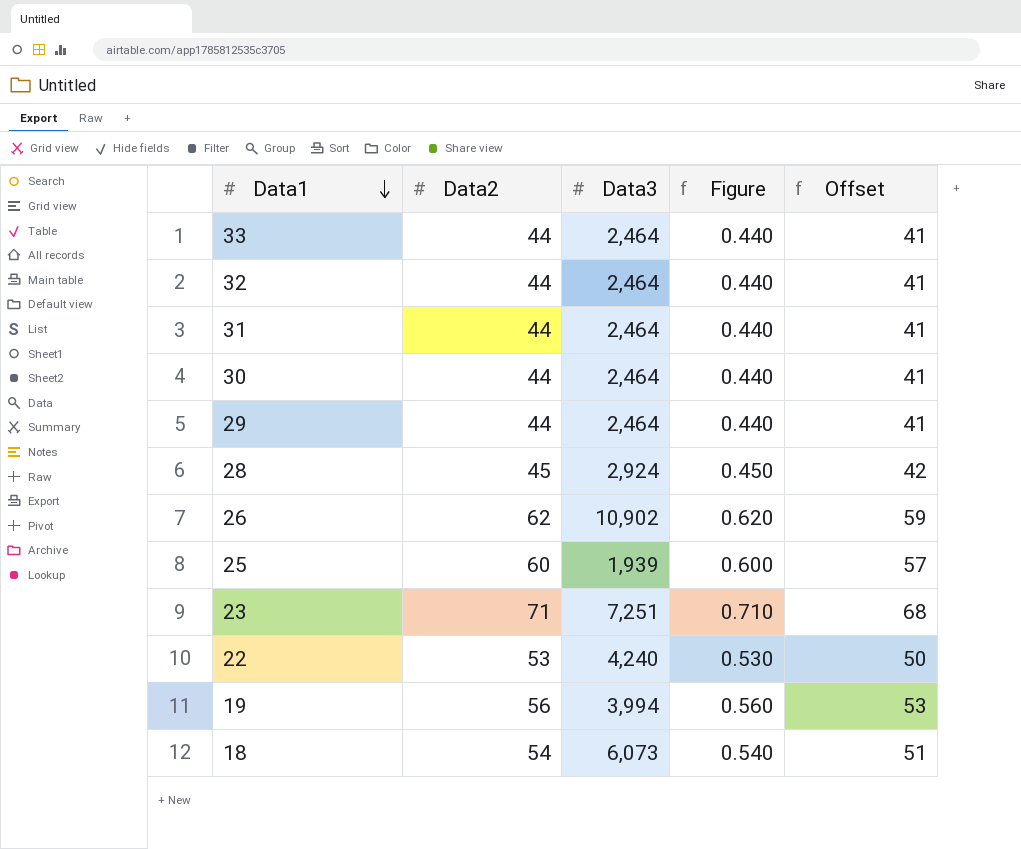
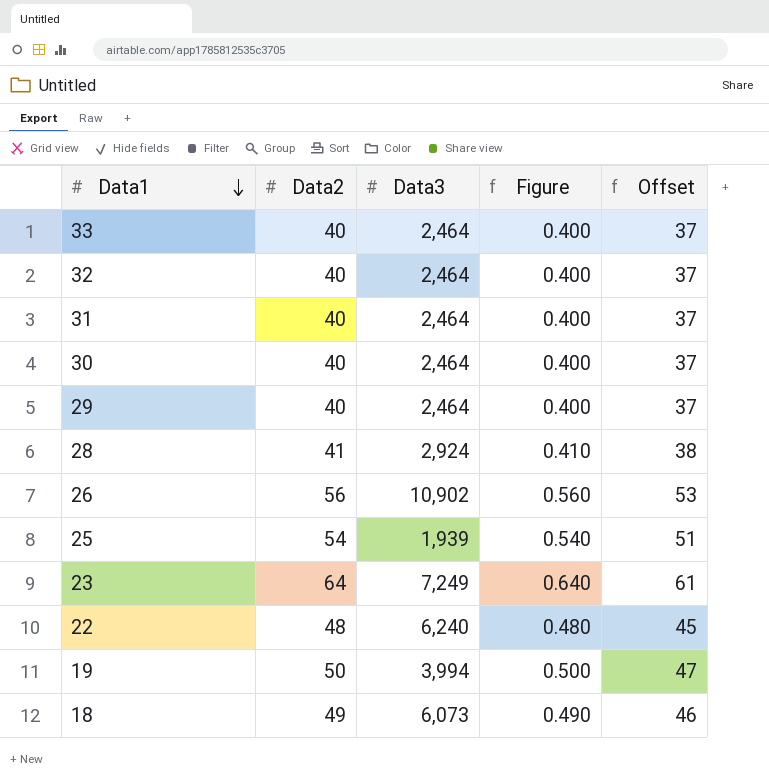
33 | Data2: 44 -> 40
33 | Figure: 0.440 -> 0.400
33 | Offset: 41 -> 37
32 | Data2: 44 -> 40
32 | Figure: 0.440 -> 0.400
32 | Offset: 41 -> 37
31 | Data2: 44 -> 40
31 | Figure: 0.440 -> 0.400
31 | Offset: 41 -> 37
30 | Data2: 44 -> 40
30 | Figure: 0.440 -> 0.400
30 | Offset: 41 -> 37
29 | Data2: 44 -> 40
29 | Figure: 0.440 -> 0.400
29 | Offset: 41 -> 37
28 | Data2: 45 -> 41
28 | Figure: 0.450 -> 0.410
28 | Offset: 42 -> 38
26 | Data2: 62 -> 56
26 | Figure: 0.620 -> 0.560
26 | Offset: 59 -> 53
25 | Data2: 60 -> 54
25 | Figure: 0.600 -> 0.540
25 | Offset: 57 -> 51
23 | Data2: 71 -> 64
23 | Data3: 7,251 -> 7,249
23 | Figure: 0.710 -> 0.640
23 | Offset: 68 -> 61
22 | Data2: 53 -> 48
22 | Data3: 4,240 -> 6,240
22 | Figure: 0.530 -> 0.480
22 | Offset: 50 -> 45
19 | Data2: 56 -> 50
19 | Figure: 0.560 -> 0.500
19 | Offset: 53 -> 47
18 | Data2: 54 -> 49
18 | Figure: 0.540 -> 0.490
18 | Offset: 51 -> 46

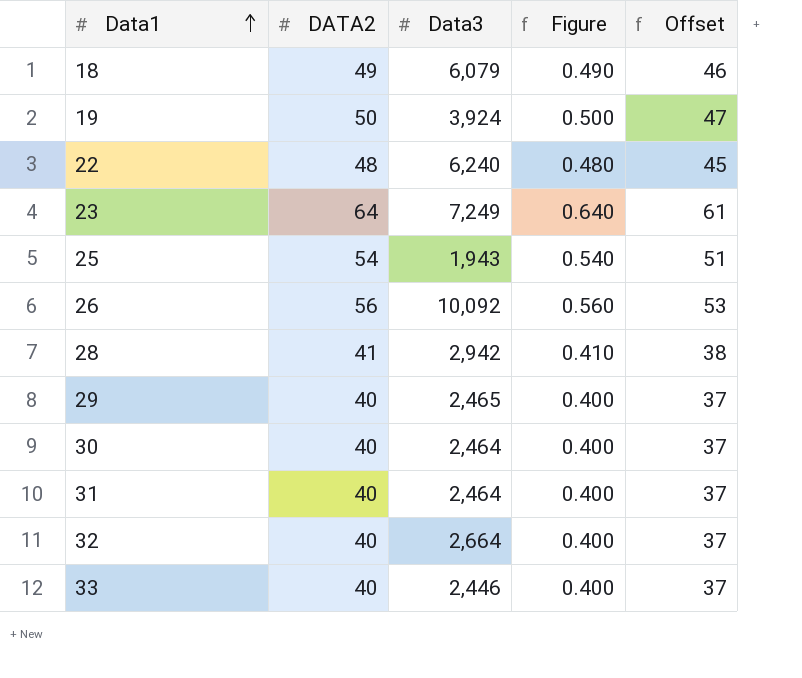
row order: Data1 descending -> Data1 ascending
column name: Data2 -> DATA2
18 | Data3: 6,073 -> 6,079
19 | Data3: 3,994 -> 3,924
25 | Data3: 1,939 -> 1,943
26 | Data3: 10,902 -> 10,092
28 | Data3: 2,924 -> 2,942
29 | Data3: 2,464 -> 2,465
32 | Data3: 2,464 -> 2,664
33 | Data3: 2,464 -> 2,446

